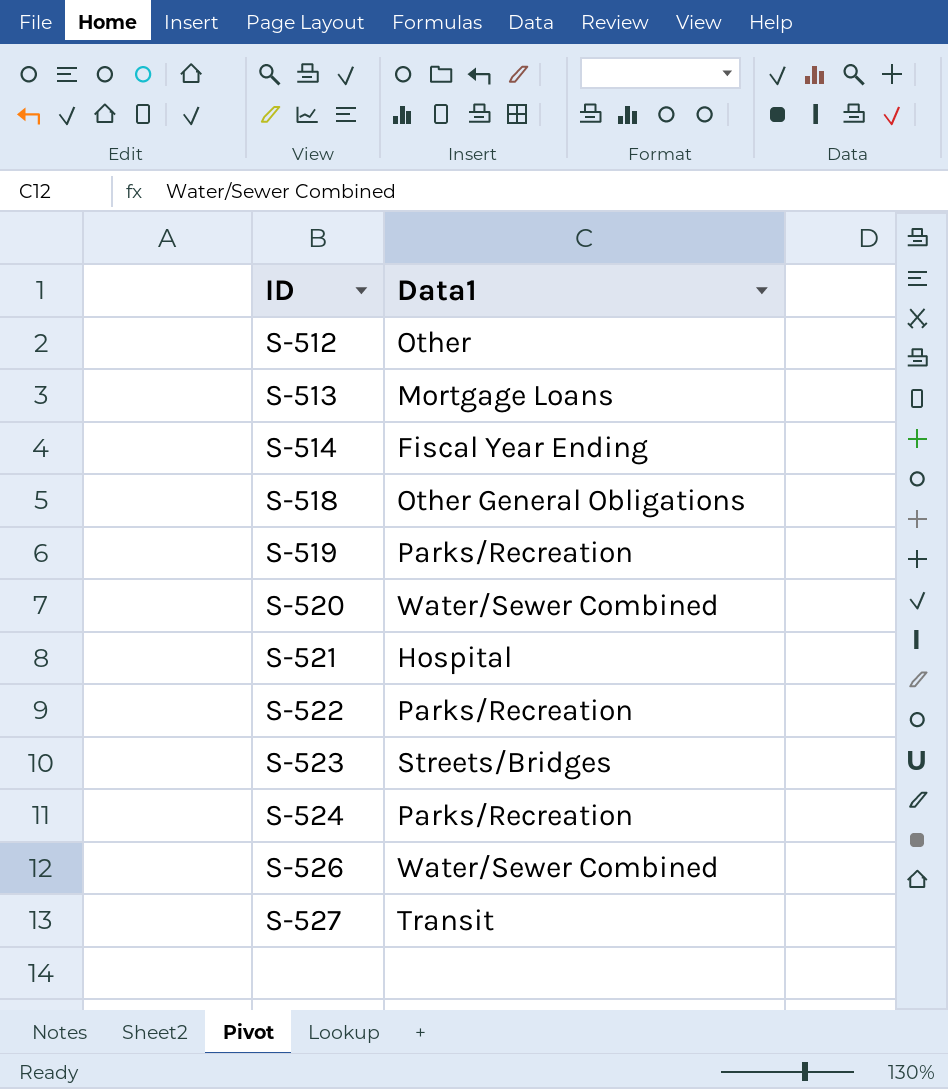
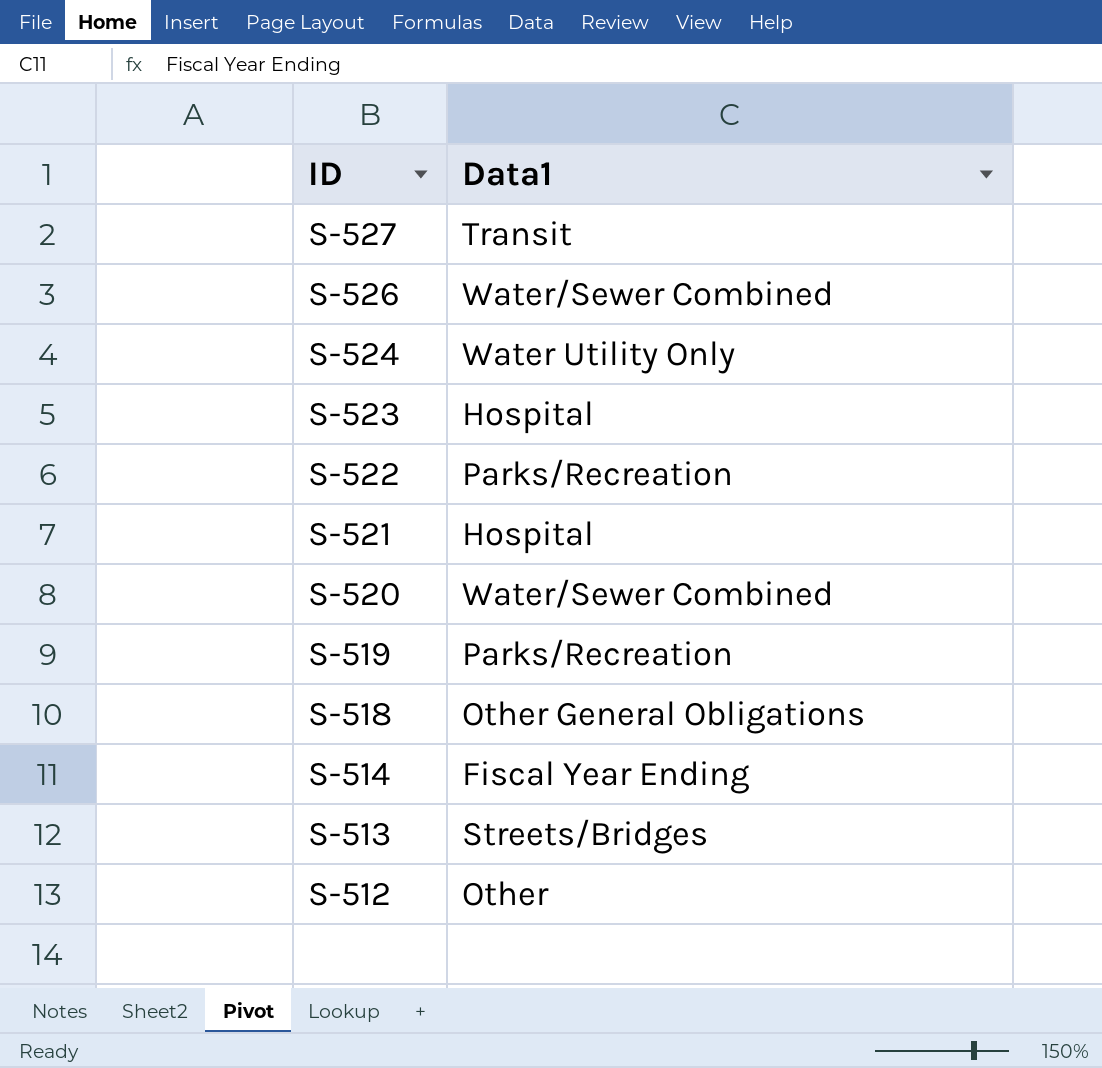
row order: ID ascending -> ID descending
S-524 | Data1: Parks/Recreation -> Water Utility Only
S-523 | Data1: Streets/Bridges -> Hospital
S-513 | Data1: Mortgage Loans -> Streets/Bridges

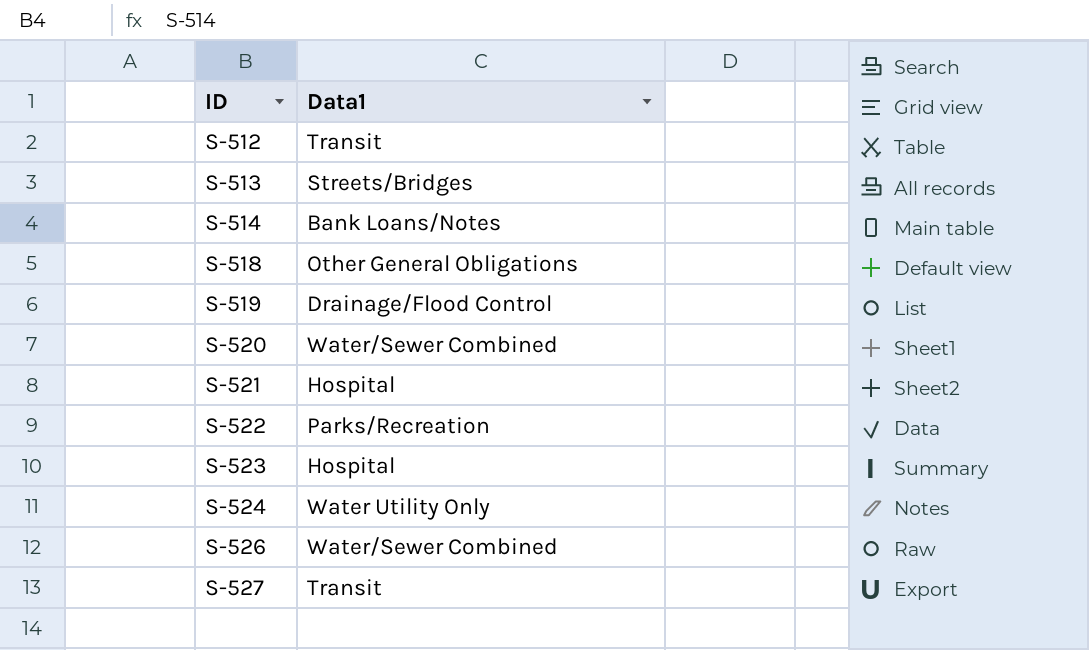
row order: ID descending -> ID ascending
S-512 | Data1: Other -> Transit
S-514 | Data1: Fiscal Year Ending -> Bank Loans/Notes
S-519 | Data1: Parks/Recreation -> Drainage/Flood Control

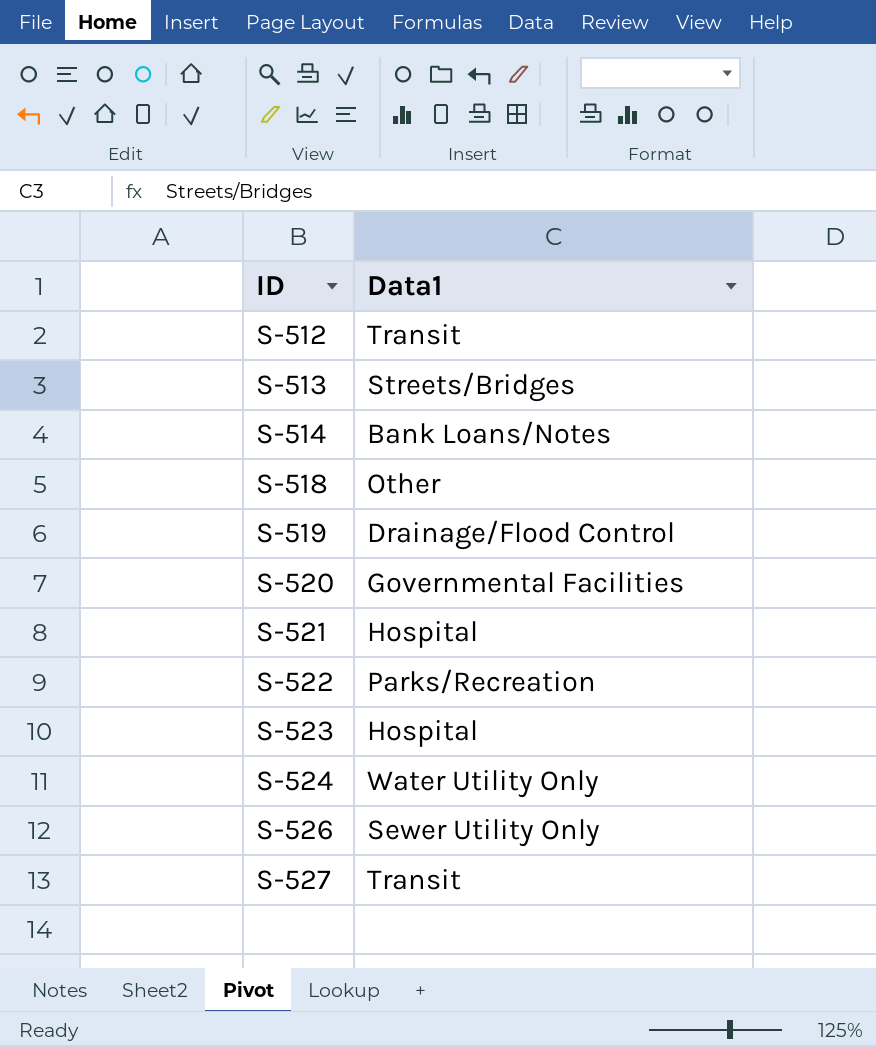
S-518 | Data1: Other General Obligations -> Other
S-520 | Data1: Water/Sewer Combined -> Governmental Facilities
S-526 | Data1: Water/Sewer Combined -> Sewer Utility Only

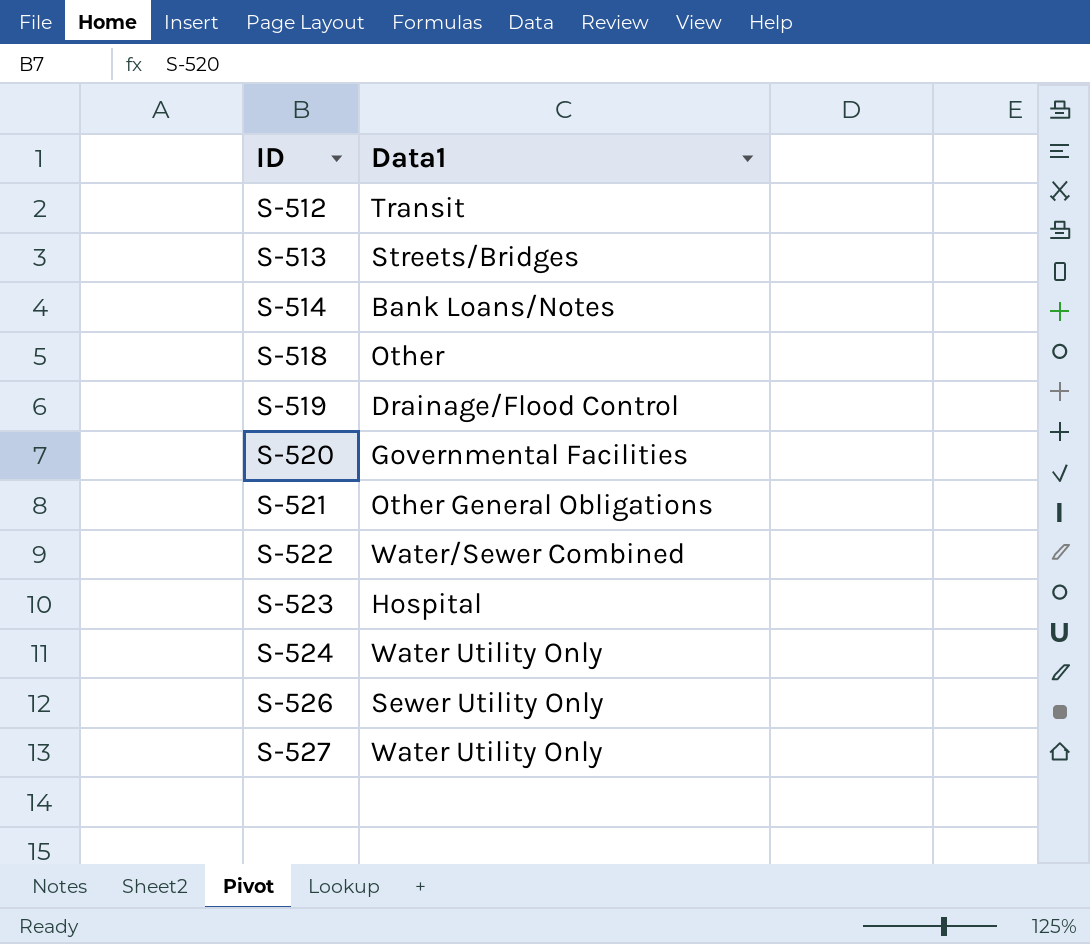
S-521 | Data1: Hospital -> Other General Obligations
S-522 | Data1: Parks/Recreation -> Water/Sewer Combined
S-527 | Data1: Transit -> Water Utility Only

